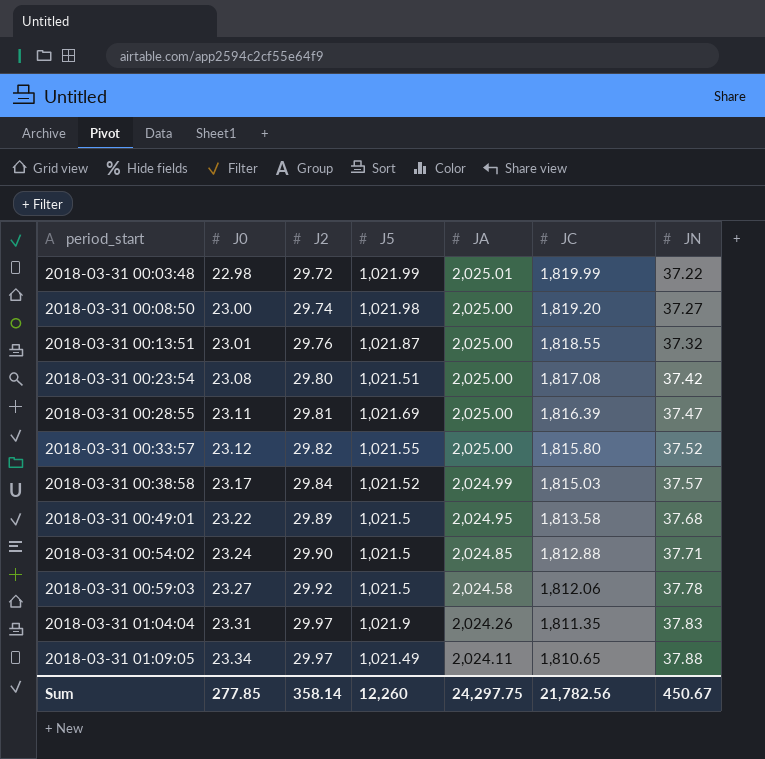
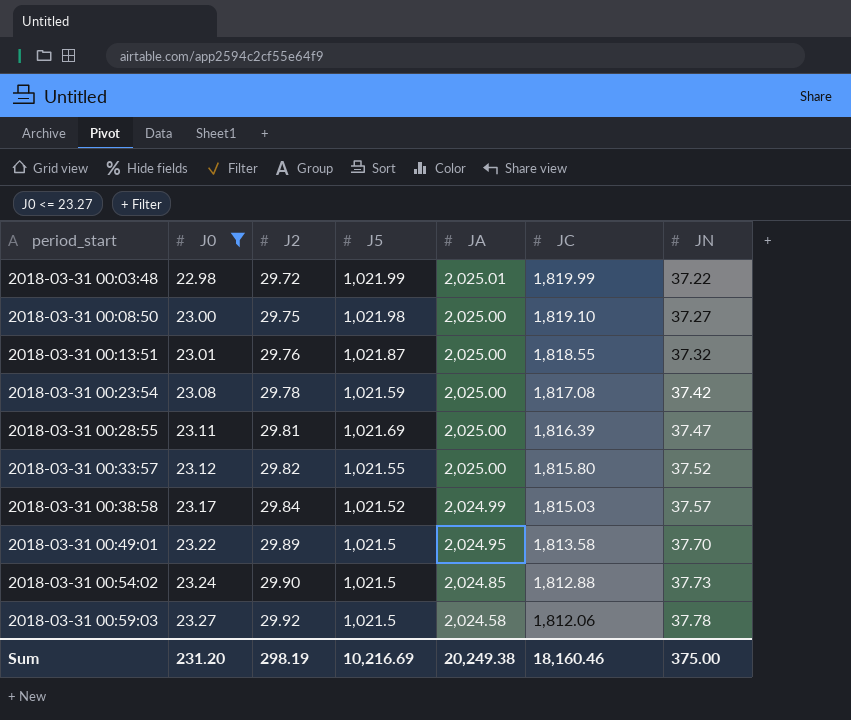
filter: none -> J0 <= 23.27
2018-03-31 00:08:50 | J2: 29.74 -> 29.75
2018-03-31 00:08:50 | JC: 1,819.20 -> 1,819.10
2018-03-31 00:23:54 | J2: 29.80 -> 29.78
2018-03-31 00:23:54 | J5: 1,021.51 -> 1,021.59
2018-03-31 00:49:01 | JN: 37.68 -> 37.70
2018-03-31 00:54:02 | JN: 37.71 -> 37.73
Sum | J0: 277.85 -> 231.20
Sum | J2: 358.14 -> 298.19
Sum | J5: 12,260 -> 10,216.69
Sum | JA: 24,297.75 -> 20,249.38
Sum | JC: 21,782.56 -> 18,160.46
Sum | JN: 450.67 -> 375.00

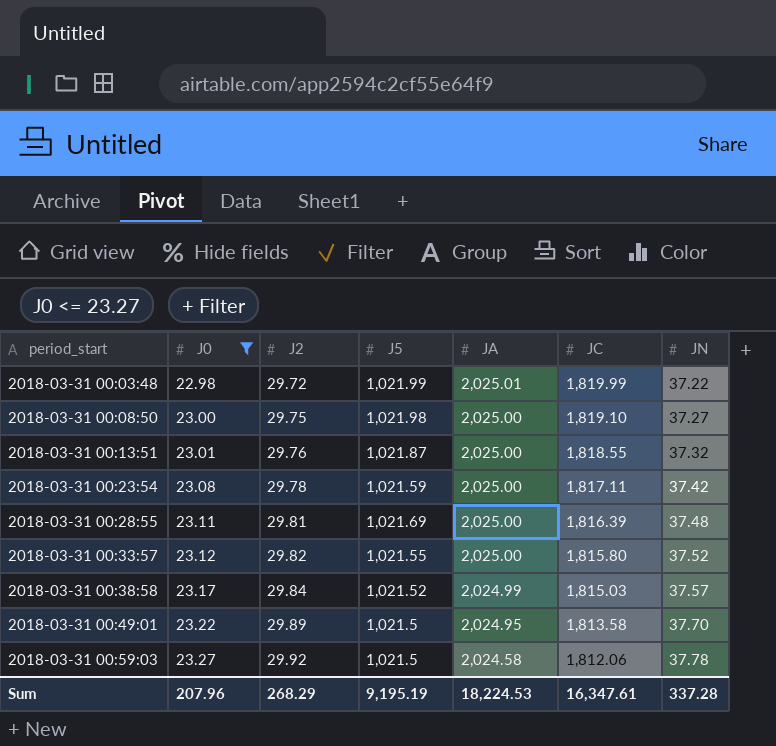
row 2018-03-31 00:54:02: 23.24 | 29.90 | 1,021.5 | 2,024.85 | 1,812.88 | 37.73 -> none
2018-03-31 00:23:54 | JC: 1,817.08 -> 1,817.11
2018-03-31 00:28:55 | JN: 37.47 -> 37.48
Sum | J0: 231.20 -> 207.96
Sum | J2: 298.19 -> 268.29
Sum | J5: 10,216.69 -> 9,195.19
Sum | JA: 20,249.38 -> 18,224.53
Sum | JC: 18,160.46 -> 16,347.61
Sum | JN: 375.00 -> 337.28

